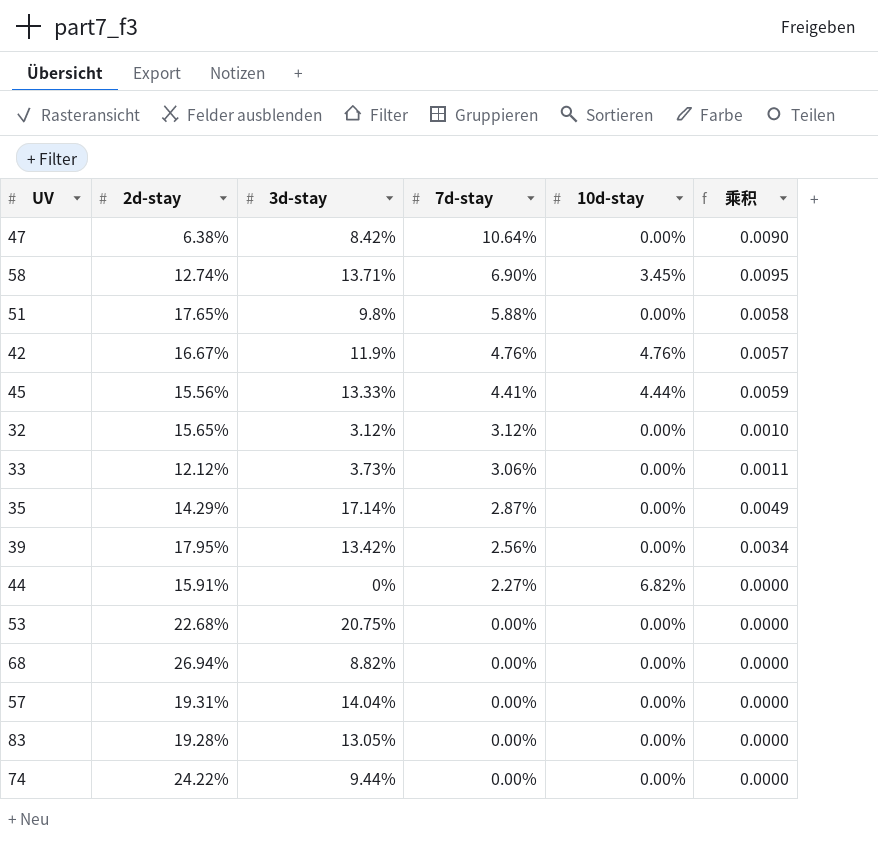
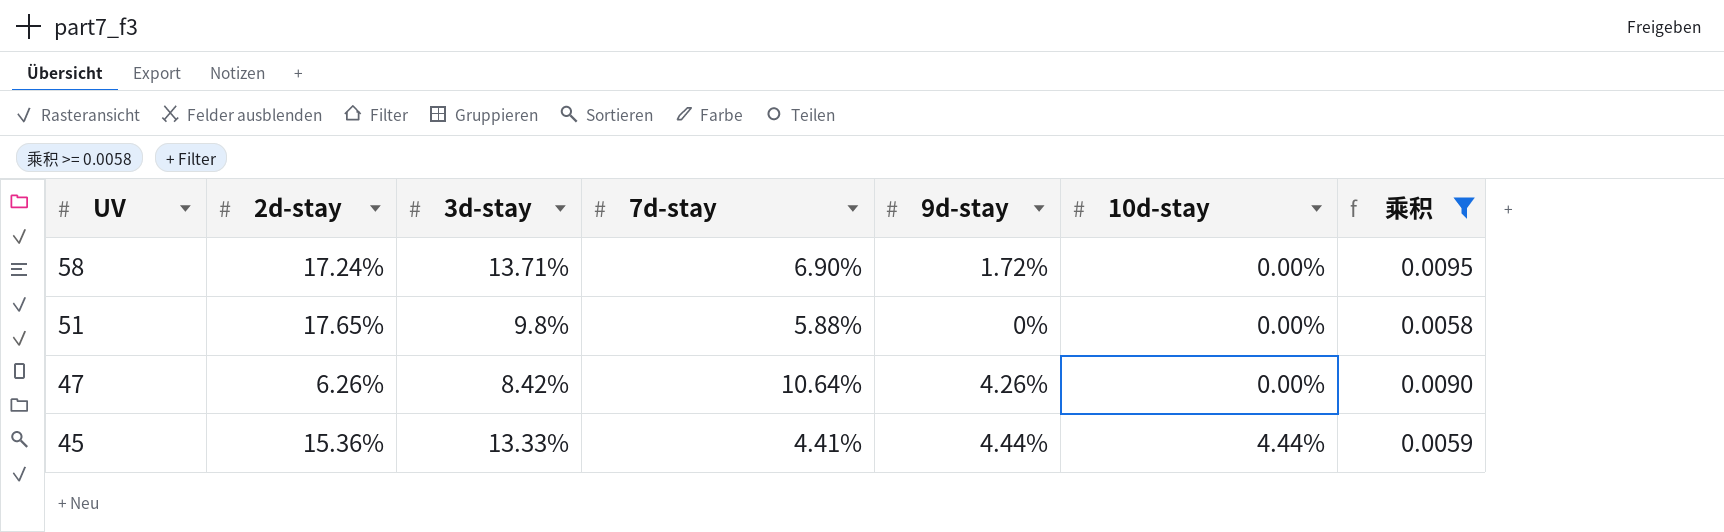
filter: none -> 乘积 >= 0.0058
row order: 7d-stay descending -> UV descending
column 9d-stay | position: none -> 5
58 | 2d-stay: 12.74% -> 17.24%
58 | 10d-stay: 3.45% -> 0.00%
47 | 2d-stay: 6.38% -> 6.26%
45 | 2d-stay: 15.56% -> 15.36%

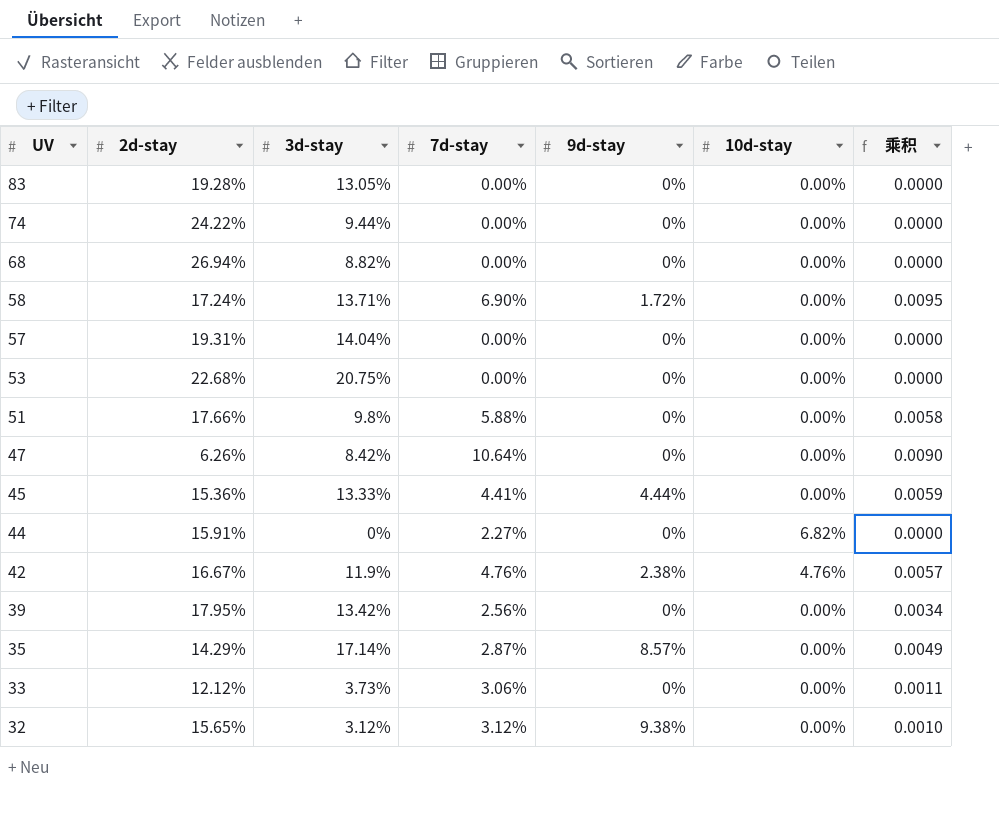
filter: 乘积 >= 0.0058 -> none
51 | 2d-stay: 17.65% -> 17.66%
47 | 9d-stay: 4.26% -> 0%
45 | 10d-stay: 4.44% -> 0.00%

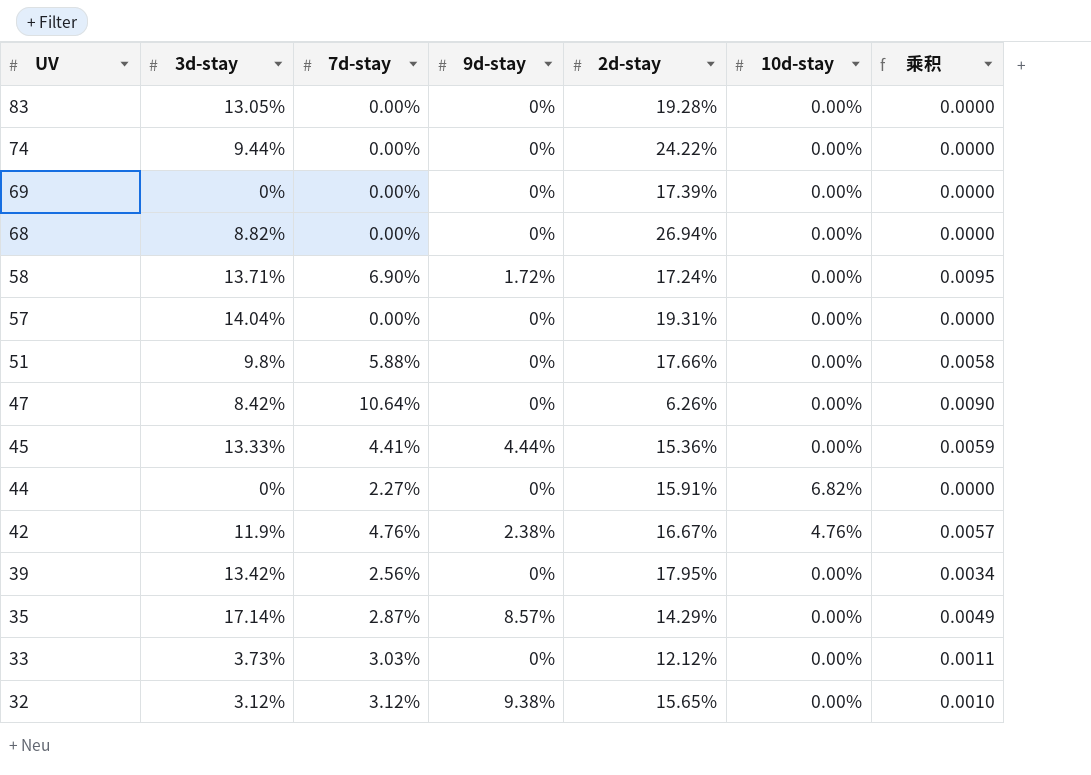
column 2d-stay | position: 2 -> 5
row 53: 22.68% | 20.75% | 0.00% | 0% | 0.00% | 0.0000 -> none
row 69: none -> 0% | 0.00% | 0% | 17.39% | 0.00% | 0.0000
33 | 7d-stay: 3.06% -> 3.03%

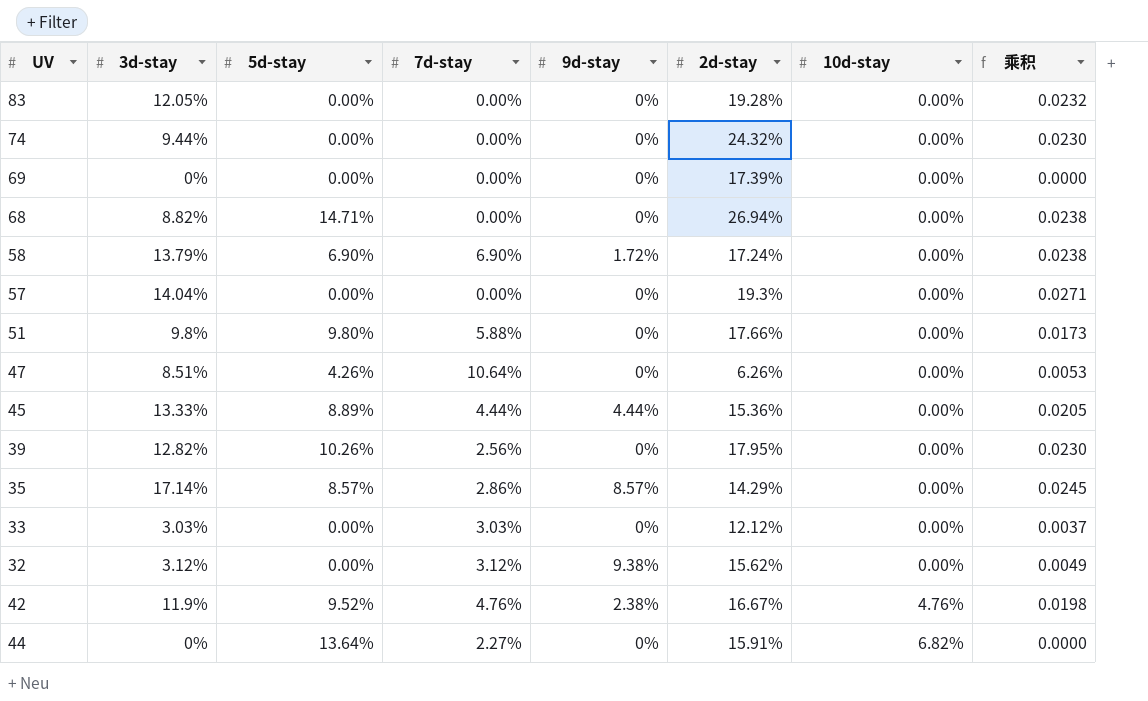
row order: UV descending -> 10d-stay ascending
column 5d-stay | position: none -> 3
column 乘积 | formula: [3d-stay] * [7d-stay] -> [3d-stay] * [2d-stay]
83 | 3d-stay: 13.05% -> 12.05%
74 | 2d-stay: 24.22% -> 24.32%
58 | 3d-stay: 13.71% -> 13.79%
57 | 2d-stay: 19.31% -> 19.3%
47 | 3d-stay: 8.42% -> 8.51%
45 | 7d-stay: 4.41% -> 4.44%
39 | 3d-stay: 13.42% -> 12.82%
35 | 7d-stay: 2.87% -> 2.86%
33 | 3d-stay: 3.73% -> 3.03%
32 | 2d-stay: 15.65% -> 15.62%

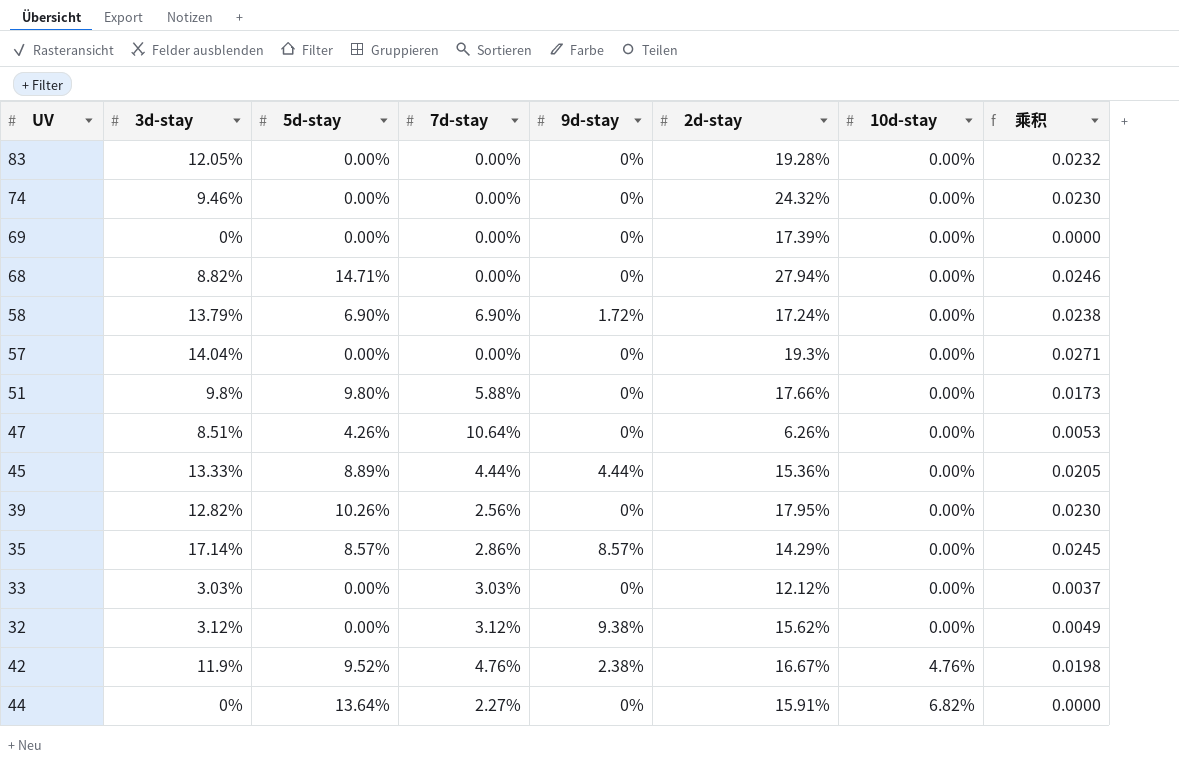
74 | 3d-stay: 9.44% -> 9.46%
68 | 2d-stay: 26.94% -> 27.94%
68 | 乘积: 0.0238 -> 0.0246

